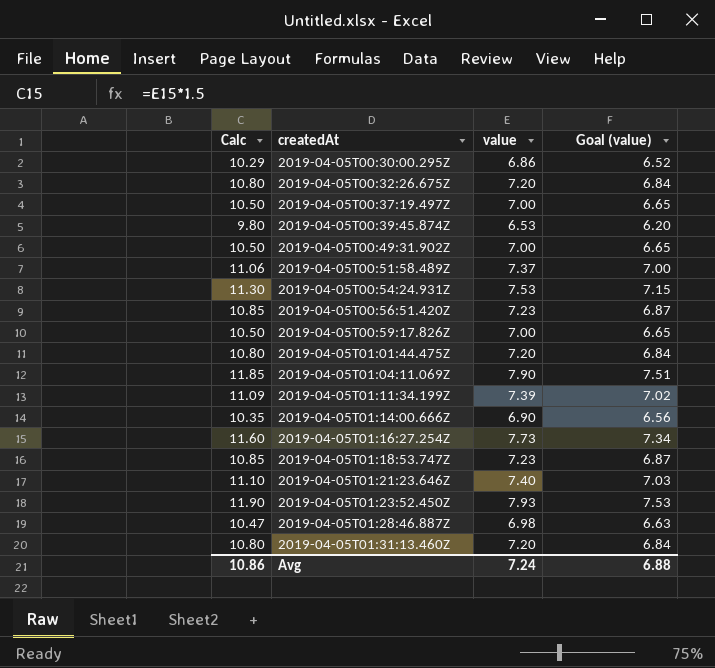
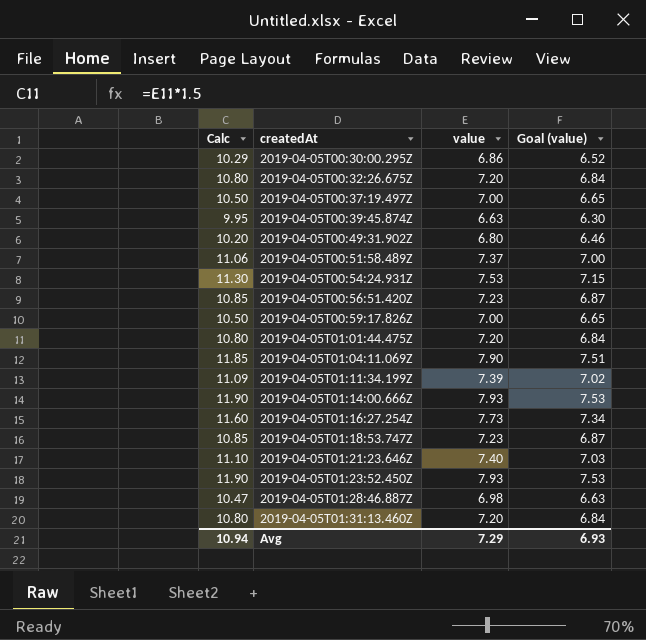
2019-04-05T00:39:45.874Z | Calc: 9.80 -> 9.95
2019-04-05T00:39:45.874Z | value: 6.53 -> 6.63
2019-04-05T00:39:45.874Z | Goal (value): 6.20 -> 6.30
2019-04-05T00:49:31.902Z | Calc: 10.50 -> 10.20
2019-04-05T00:49:31.902Z | value: 7.00 -> 6.80
2019-04-05T00:49:31.902Z | Goal (value): 6.65 -> 6.46
2019-04-05T01:14:00.666Z | Calc: 10.35 -> 11.90
2019-04-05T01:14:00.666Z | value: 6.90 -> 7.93
2019-04-05T01:14:00.666Z | Goal (value): 6.56 -> 7.53
Avg | Calc: 10.86 -> 10.94
Avg | value: 7.24 -> 7.29
Avg | Goal (value): 6.88 -> 6.93

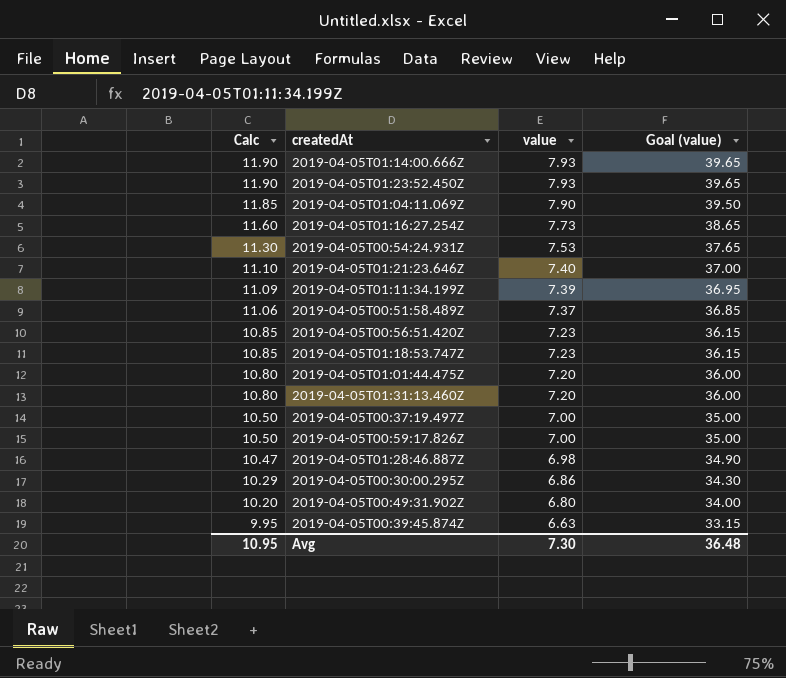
row order: createdAt ascending -> Calc descending
column Goal (value) | formula: [value] * 0.95 -> [value] * 5
row 2019-04-05T00:32:26.675Z: 10.80 | 7.20 | 6.84 -> none
Avg | Calc: 10.94 -> 10.95
Avg | value: 7.29 -> 7.30
Avg | Goal (value): 6.93 -> 36.48

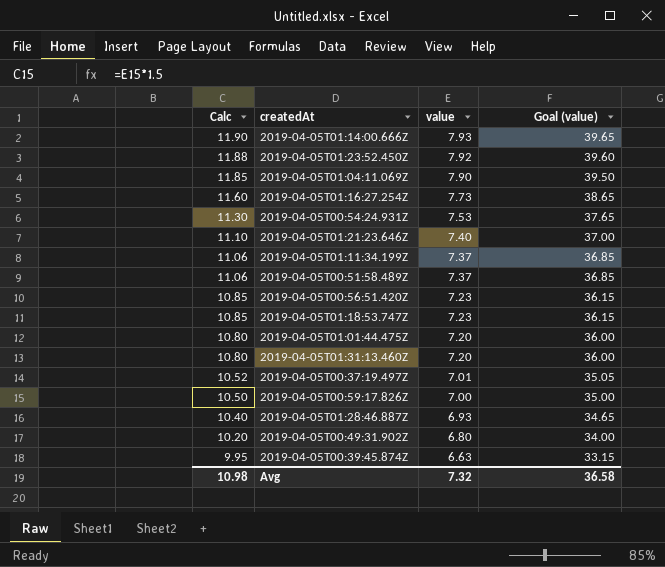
row 2019-04-05T00:30:00.295Z: 10.29 | 6.86 | 34.30 -> none
2019-04-05T01:23:52.450Z | Calc: 11.90 -> 11.88
2019-04-05T01:23:52.450Z | value: 7.93 -> 7.92
2019-04-05T01:23:52.450Z | Goal (value): 39.65 -> 39.60
2019-04-05T01:11:34.199Z | Calc: 11.09 -> 11.06
2019-04-05T01:11:34.199Z | value: 7.39 -> 7.37
2019-04-05T01:11:34.199Z | Goal (value): 36.95 -> 36.85
2019-04-05T00:37:19.497Z | Calc: 10.50 -> 10.52
2019-04-05T00:37:19.497Z | value: 7.00 -> 7.01
2019-04-05T00:37:19.497Z | Goal (value): 35.00 -> 35.05
2019-04-05T01:28:46.887Z | Calc: 10.47 -> 10.40
2019-04-05T01:28:46.887Z | value: 6.98 -> 6.93
2019-04-05T01:28:46.887Z | Goal (value): 34.90 -> 34.65
Avg | Calc: 10.95 -> 10.98
Avg | value: 7.30 -> 7.32
Avg | Goal (value): 36.48 -> 36.58

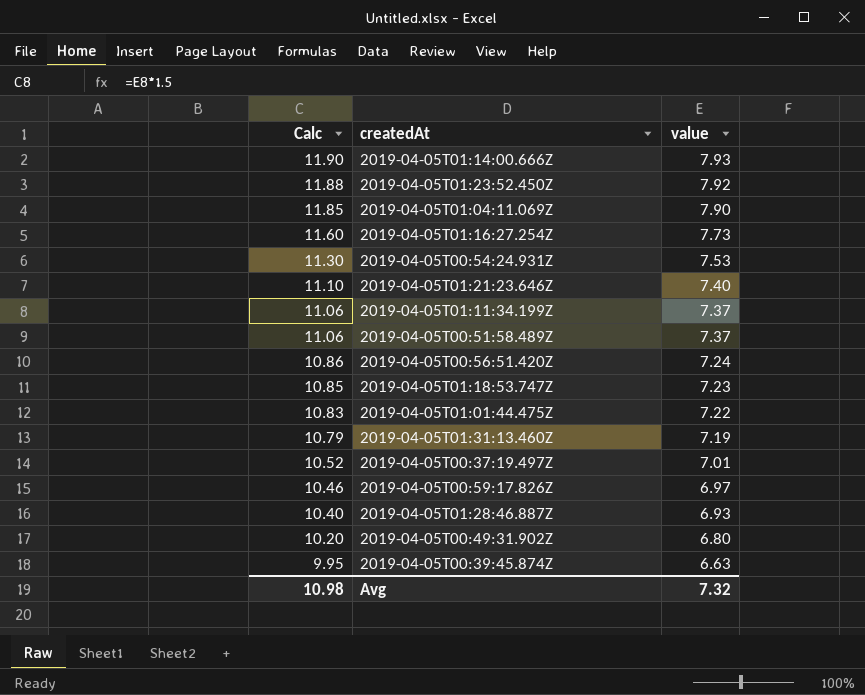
column Goal (value) | formula: [value] * 5 -> none
2019-04-05T00:56:51.420Z | Calc: 10.85 -> 10.86
2019-04-05T00:56:51.420Z | value: 7.23 -> 7.24
2019-04-05T01:01:44.475Z | Calc: 10.80 -> 10.83
2019-04-05T01:01:44.475Z | value: 7.20 -> 7.22
2019-04-05T01:31:13.460Z | Calc: 10.80 -> 10.79
2019-04-05T01:31:13.460Z | value: 7.20 -> 7.19
2019-04-05T00:59:17.826Z | Calc: 10.50 -> 10.46
2019-04-05T00:59:17.826Z | value: 7.00 -> 6.97

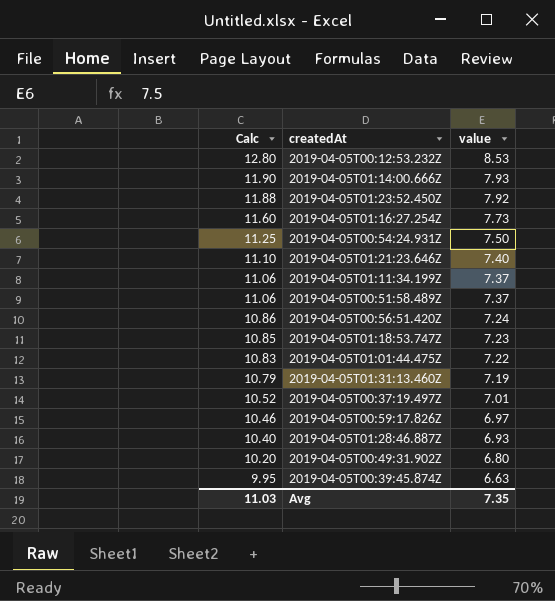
row 2019-04-05T01:04:11.069Z: 11.85 | 7.90 -> none
row 2019-04-05T00:12:53.232Z: none -> 12.80 | 8.53
2019-04-05T00:54:24.931Z | Calc: 11.30 -> 11.25
2019-04-05T00:54:24.931Z | value: 7.53 -> 7.50
Avg | Calc: 10.98 -> 11.03
Avg | value: 7.32 -> 7.35

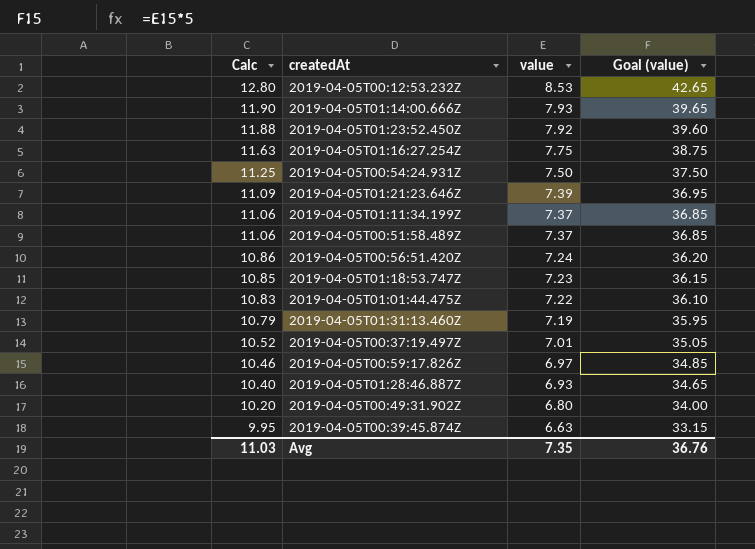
column Goal (value) | formula: none -> [value] * 5
2019-04-05T01:16:27.254Z | Calc: 11.60 -> 11.63
2019-04-05T01:16:27.254Z | value: 7.73 -> 7.75
2019-04-05T01:21:23.646Z | Calc: 11.10 -> 11.09
2019-04-05T01:21:23.646Z | value: 7.40 -> 7.39

